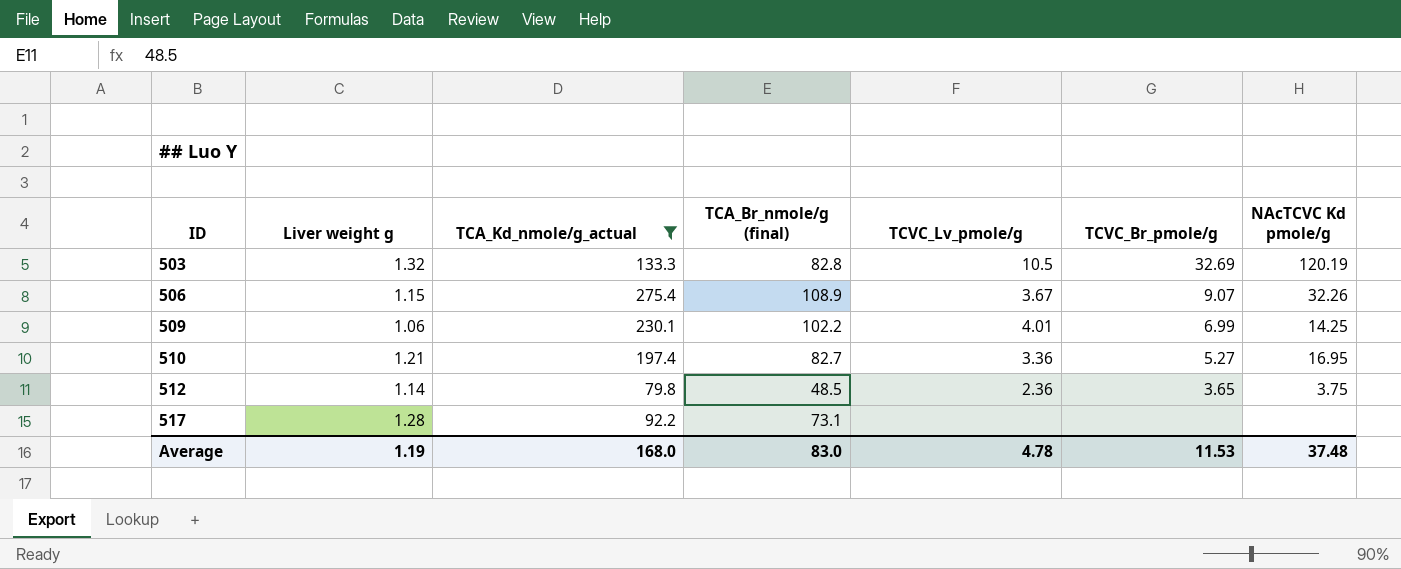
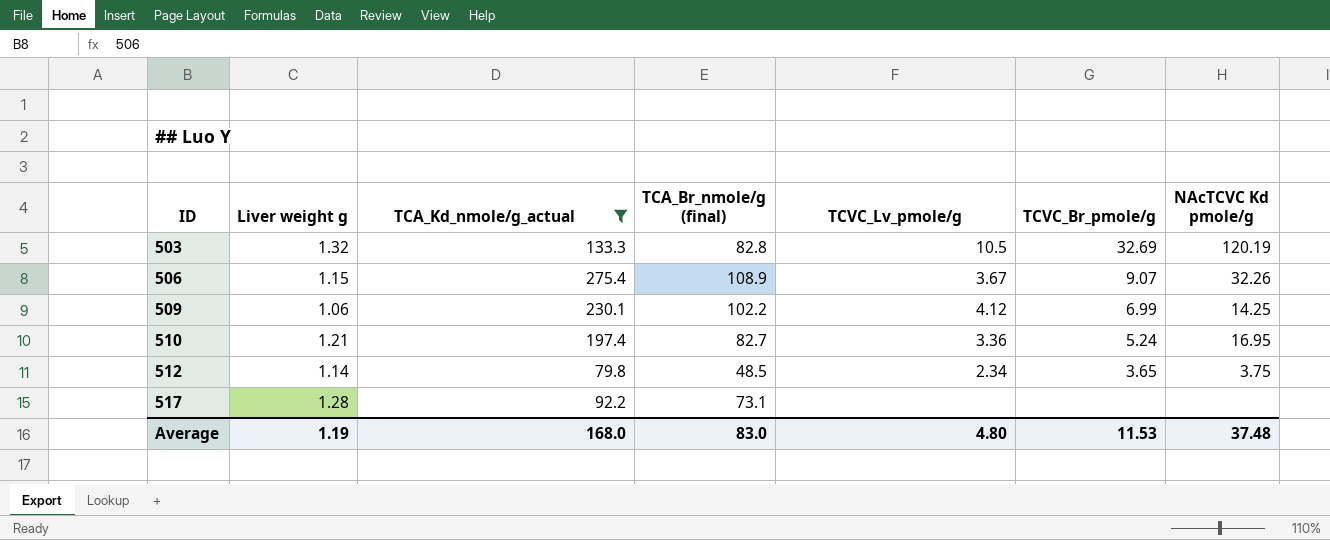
509 | TCVC_Lv_pmole/g: 4.01 -> 4.12
510 | TCVC_Br_pmole/g: 5.27 -> 5.24
512 | TCVC_Lv_pmole/g: 2.36 -> 2.34
Average | TCVC_Lv_pmole/g: 4.78 -> 4.80

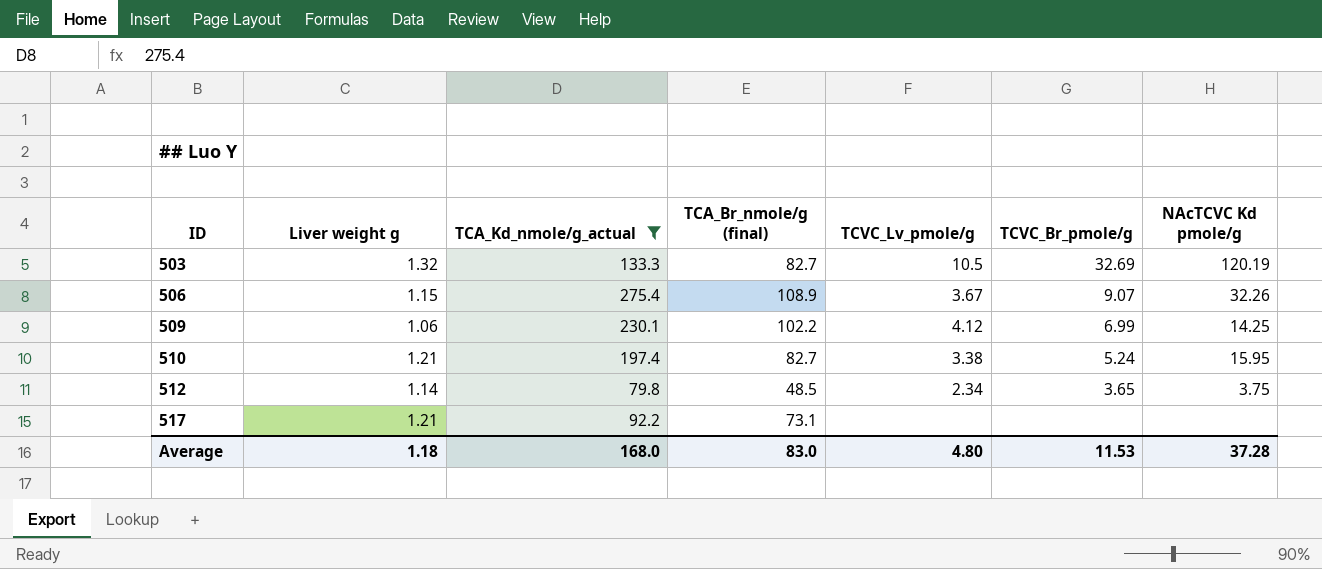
503 | TCA_Br_nmole/g (final): 82.8 -> 82.7
510 | TCVC_Lv_pmole/g: 3.36 -> 3.38
510 | NAcTCVC Kd pmole/g: 16.95 -> 15.95
517 | Liver weight g: 1.28 -> 1.21
Average | Liver weight g: 1.19 -> 1.18
Average | NAcTCVC Kd pmole/g: 37.48 -> 37.28

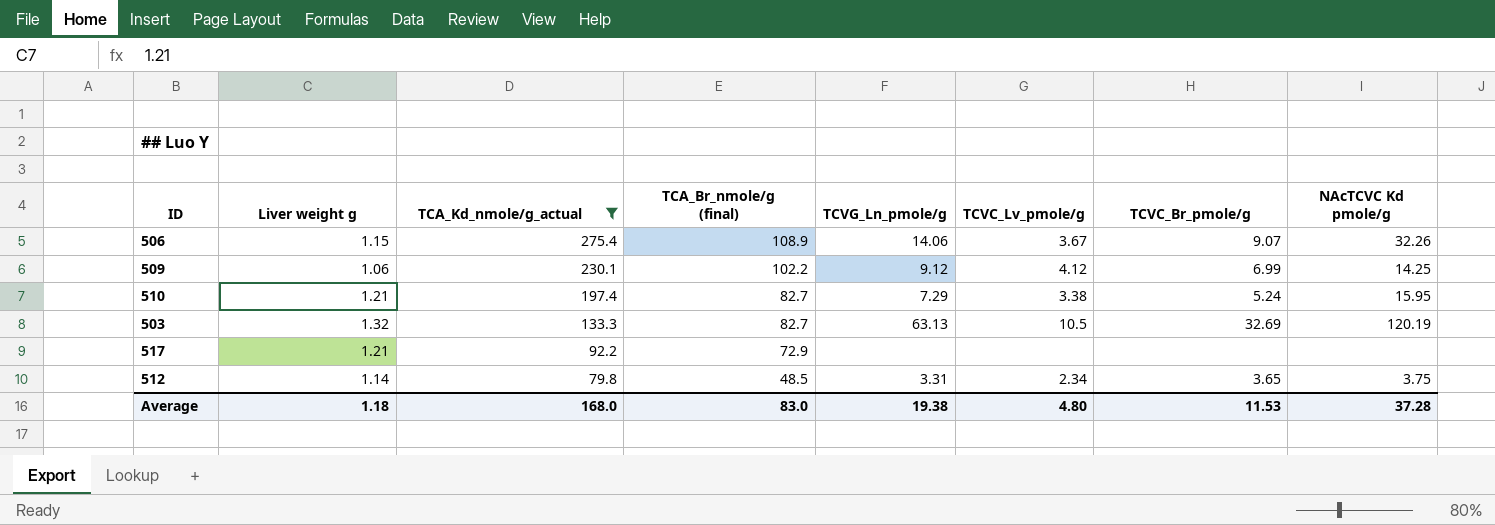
row order: ID ascending -> TCA_Kd_nmole/g_actual descending
column TCVG_Ln_pmole/g | position: none -> 5
517 | TCA_Br_nmole/g (final): 73.1 -> 72.9

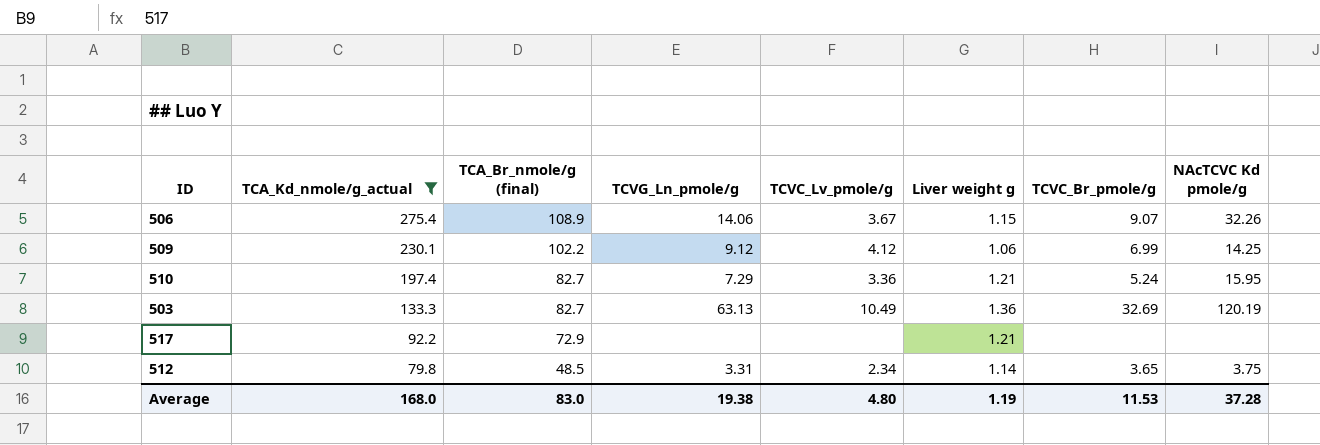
column Liver weight g | position: 2 -> 6
510 | TCVC_Lv_pmole/g: 3.38 -> 3.36
503 | TCVC_Lv_pmole/g: 10.5 -> 10.49
503 | Liver weight g: 1.32 -> 1.36
Average | Liver weight g: 1.18 -> 1.19

